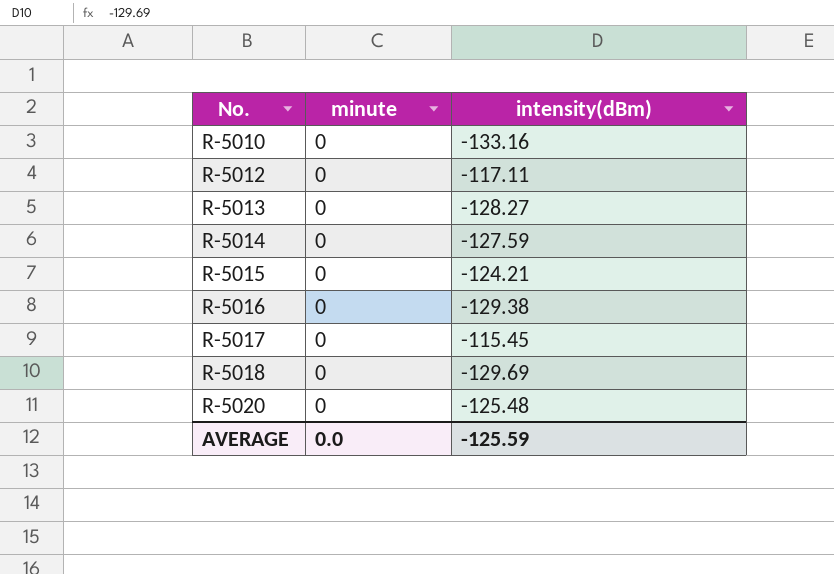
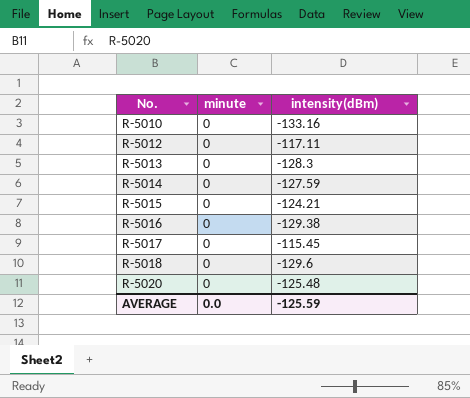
R-5013 | intensity(dBm): -128.27 -> -128.3
R-5018 | intensity(dBm): -129.69 -> -129.6

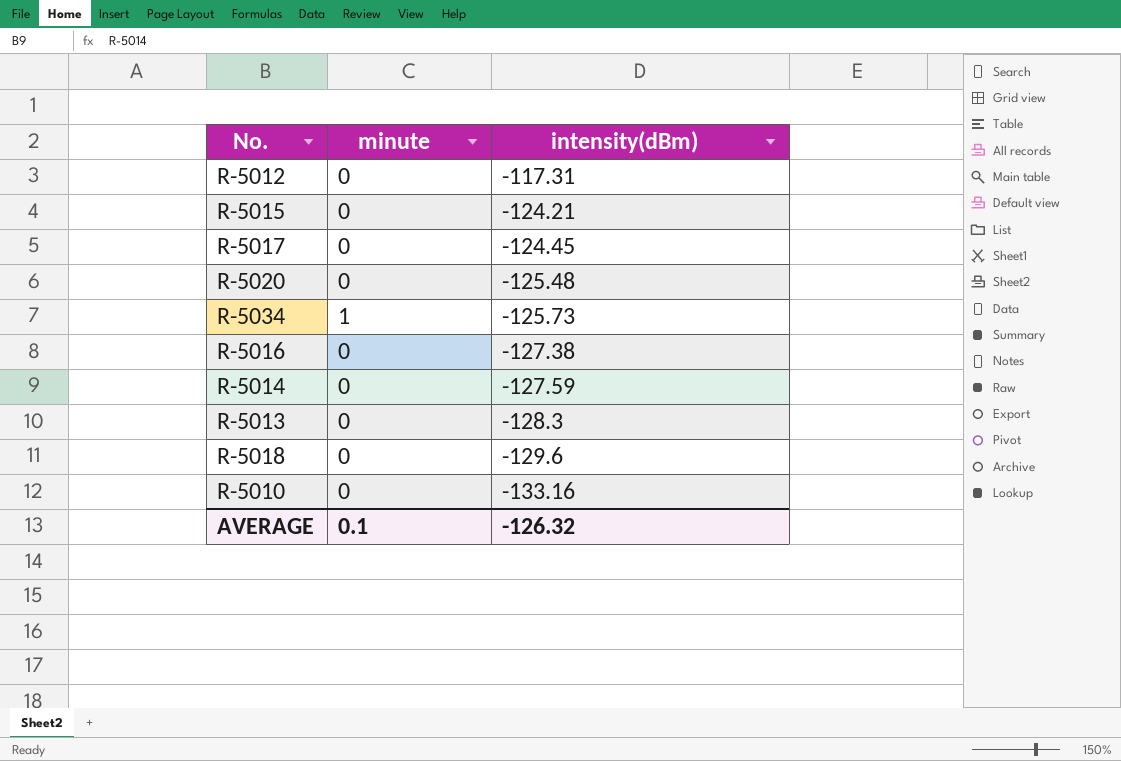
row order: No. ascending -> intensity(dBm) descending
R-5012 | intensity(dBm): -117.11 -> -117.31
R-5017 | intensity(dBm): -115.45 -> -124.45
row R-5034: none -> 1 | -125.73
R-5016 | intensity(dBm): -129.38 -> -127.38
AVERAGE | minute: 0.0 -> 0.1
AVERAGE | intensity(dBm): -125.59 -> -126.32

